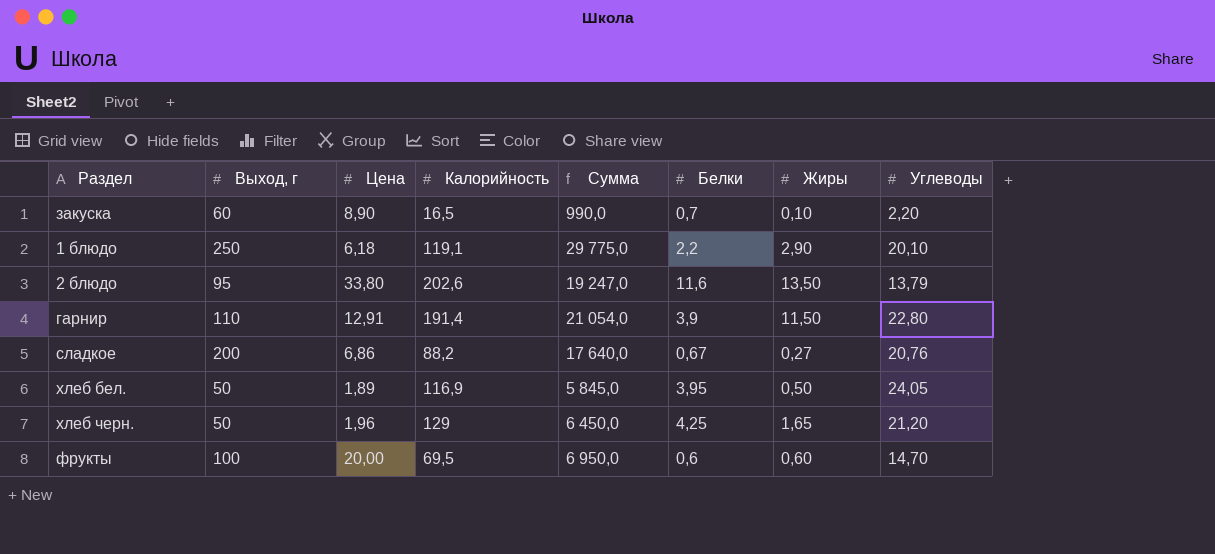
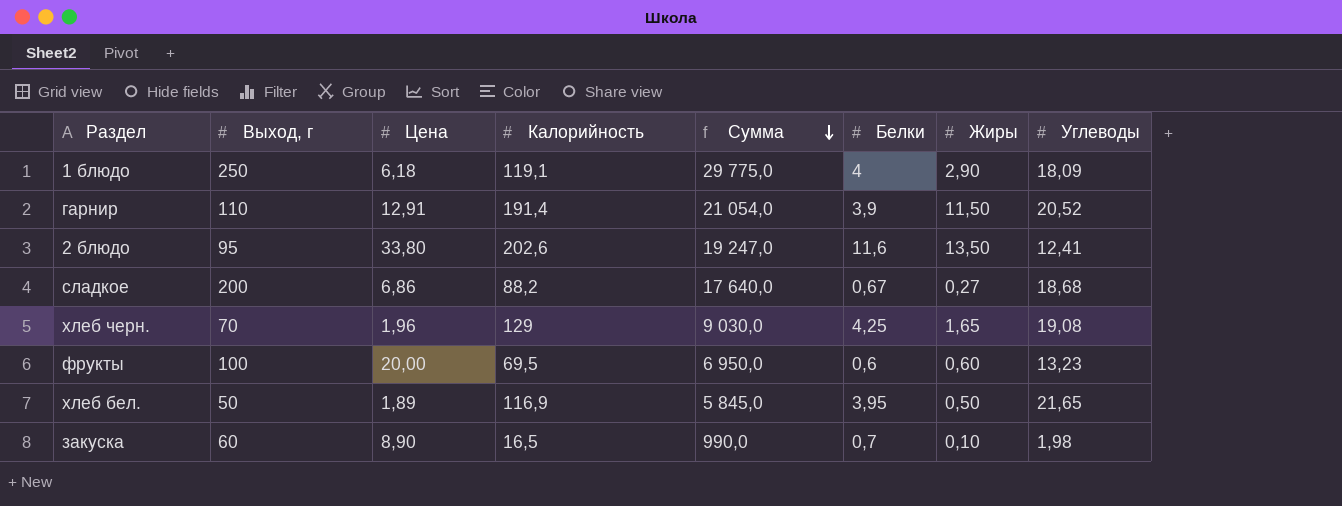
row order: none -> Сумма descending
1 блюдо | Белки: 2,2 -> 4
1 блюдо | Углеводы: 20,10 -> 18,09
гарнир | Углеводы: 22,80 -> 20,52
2 блюдо | Углеводы: 13,79 -> 12,41
сладкое | Углеводы: 20,76 -> 18,68
хлеб черн. | Выход, г: 50 -> 70
хлеб черн. | Сумма: 6 450,0 -> 9 030,0
хлеб черн. | Углеводы: 21,20 -> 19,08
фрукты | Углеводы: 14,70 -> 13,23
хлеб бел. | Углеводы: 24,05 -> 21,65
закуска | Углеводы: 2,20 -> 1,98

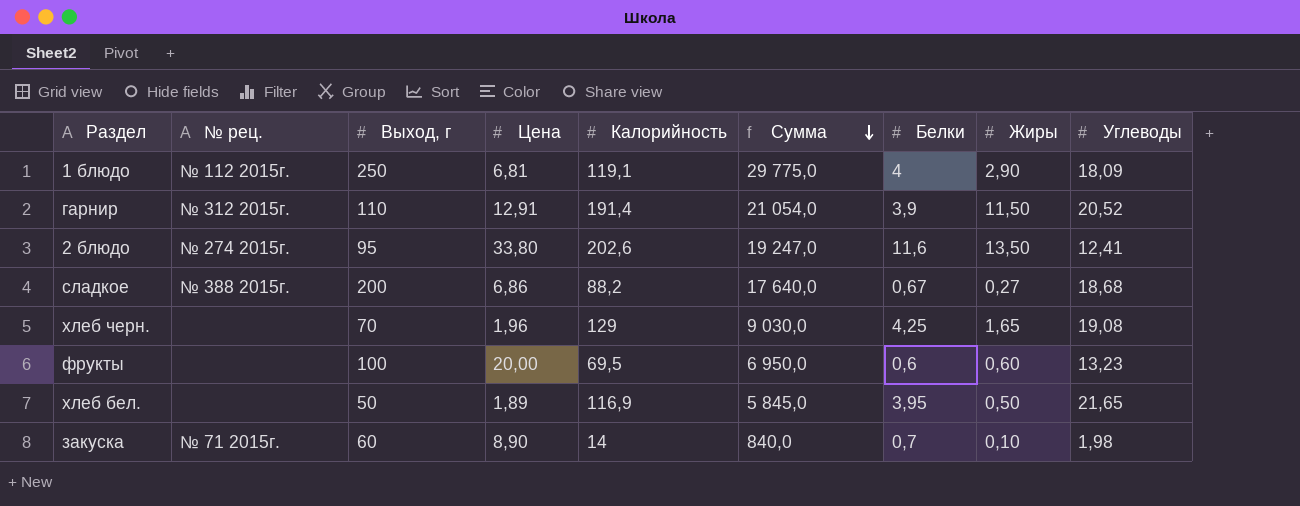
column № рец. | position: none -> 2
1 блюдо | Цена: 6,18 -> 6,81
закуска | Калорийность: 16,5 -> 14
закуска | Сумма: 990,0 -> 840,0

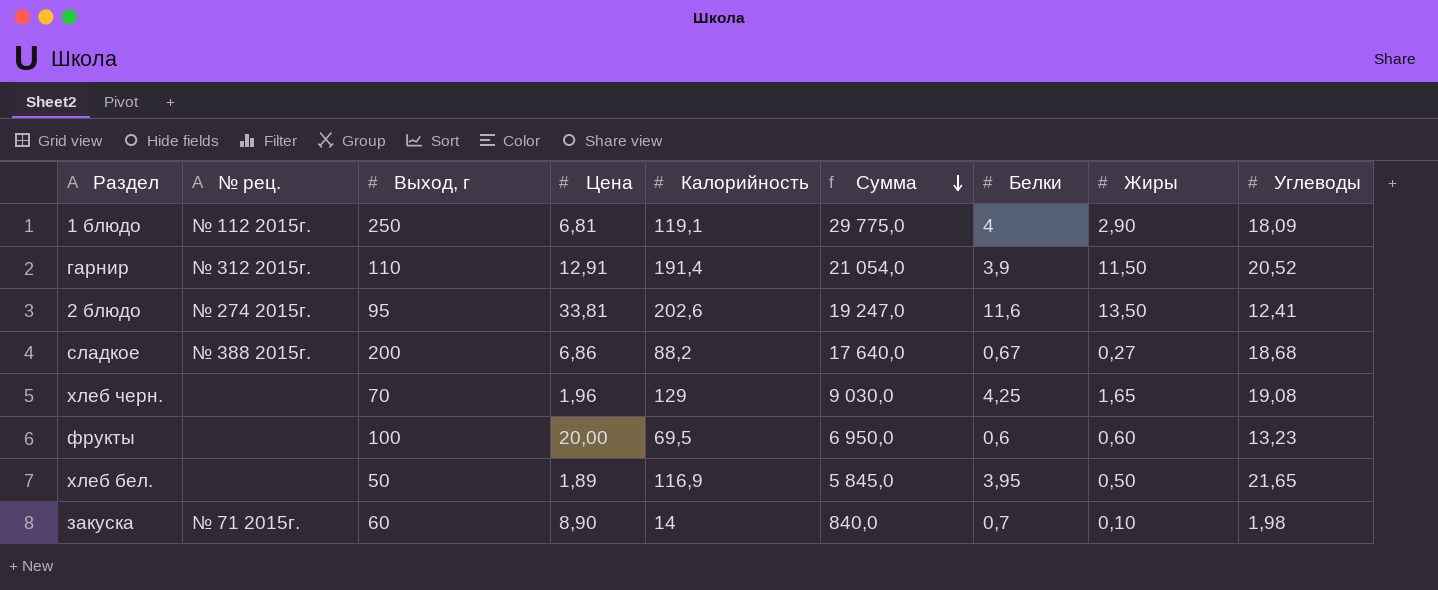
2 блюдо | Цена: 33,80 -> 33,81

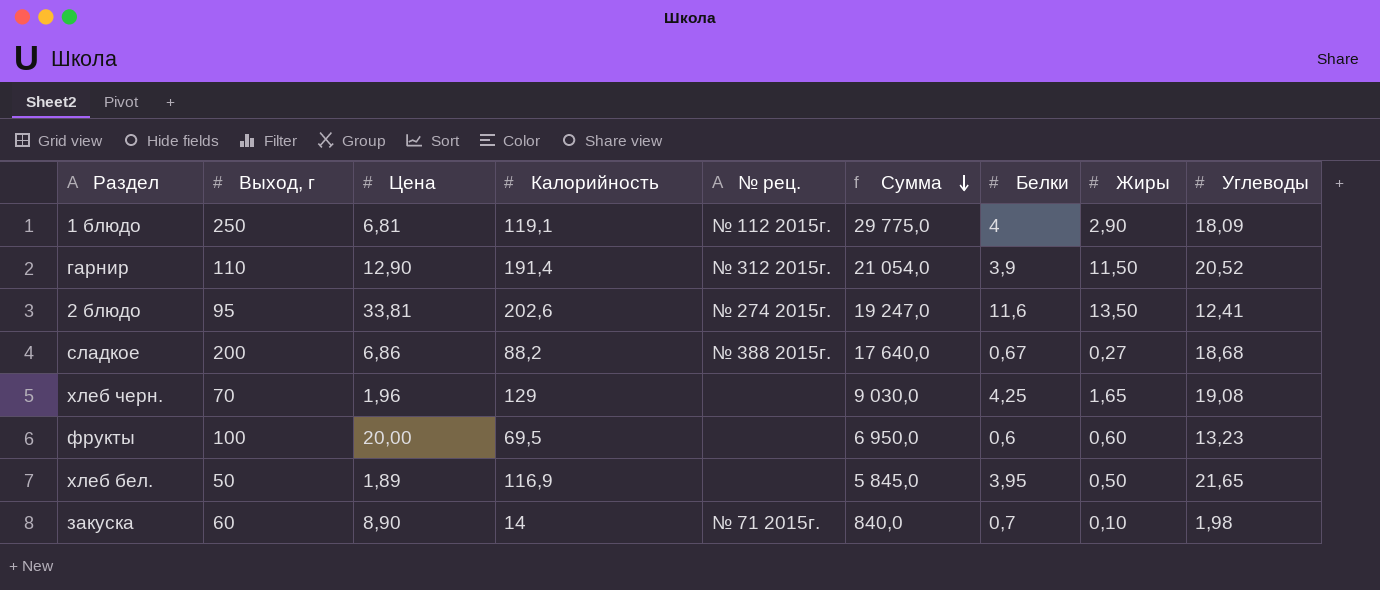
column № рец. | position: 2 -> 5
гарнир | Цена: 12,91 -> 12,90

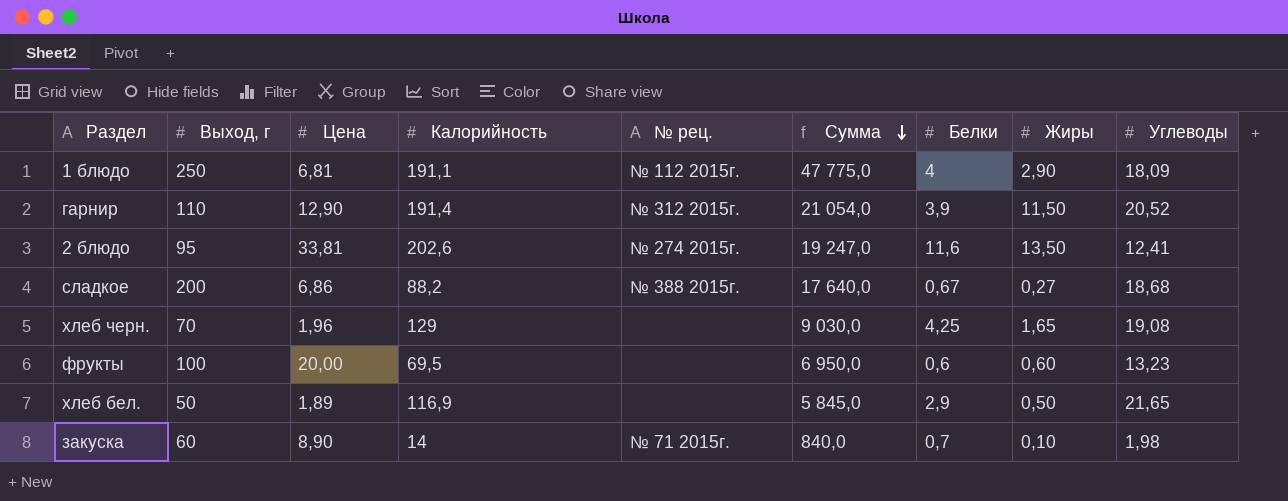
1 блюдо | Калорийность: 119,1 -> 191,1
1 блюдо | Сумма: 29 775,0 -> 47 775,0
хлеб бел. | Белки: 3,95 -> 2,9

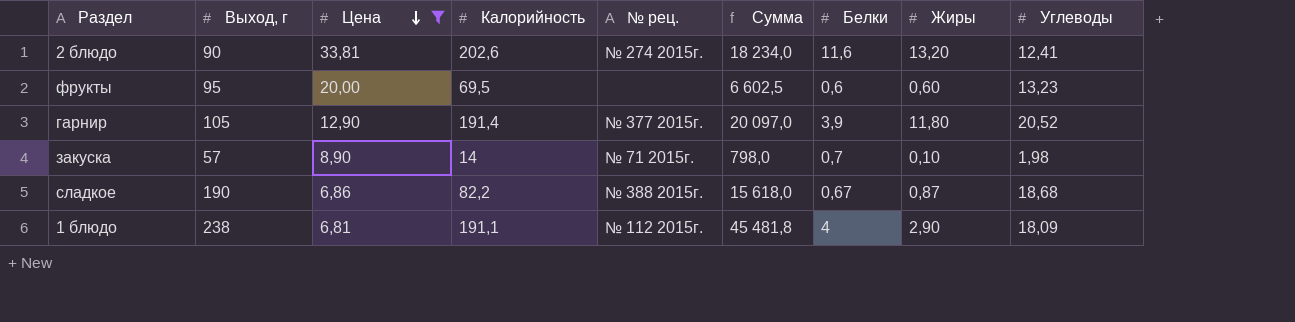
filter: none -> Цена >= 6,81
row order: Сумма descending -> Цена descending
2 блюдо | Выход, г: 95 -> 90
2 блюдо | Сумма: 19 247,0 -> 18 234,0
2 блюдо | Жиры: 13,50 -> 13,20
фрукты | Выход, г: 100 -> 95
фрукты | Сумма: 6 950,0 -> 6 602,5
гарнир | Выход, г: 110 -> 105
гарнир | № рец.: № 312 2015г. -> № 377 2015г.
гарнир | Сумма: 21 054,0 -> 20 097,0
гарнир | Жиры: 11,50 -> 11,80
закуска | Выход, г: 60 -> 57
закуска | Сумма: 840,0 -> 798,0
сладкое | Выход, г: 200 -> 190
сладкое | Калорийность: 88,2 -> 82,2
сладкое | Сумма: 17 640,0 -> 15 618,0
сладкое | Жиры: 0,27 -> 0,87
1 блюдо | Выход, г: 250 -> 238
1 блюдо | Сумма: 47 775,0 -> 45 481,8

